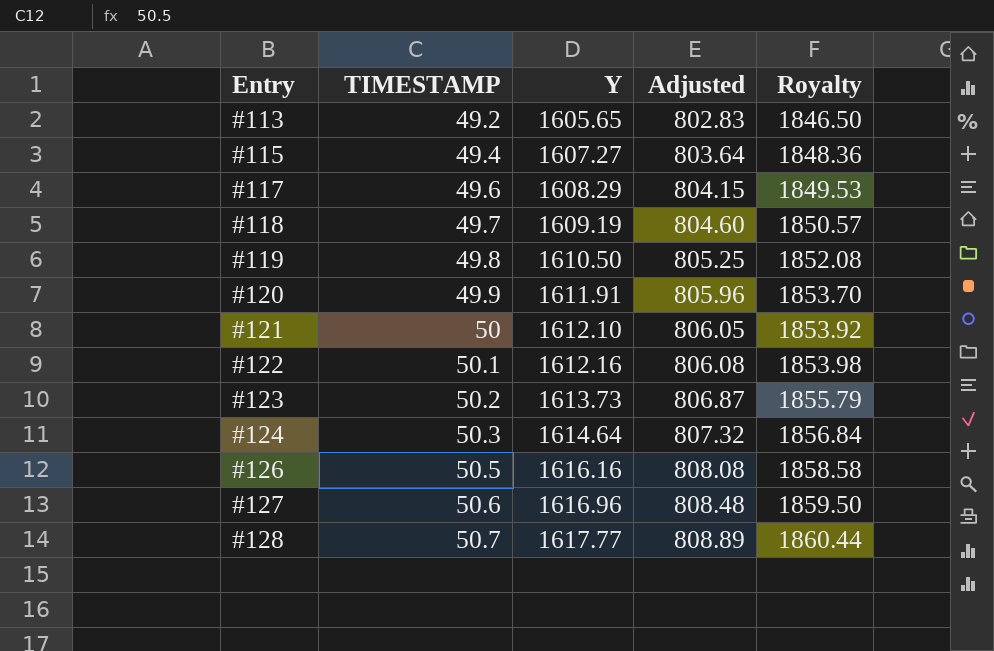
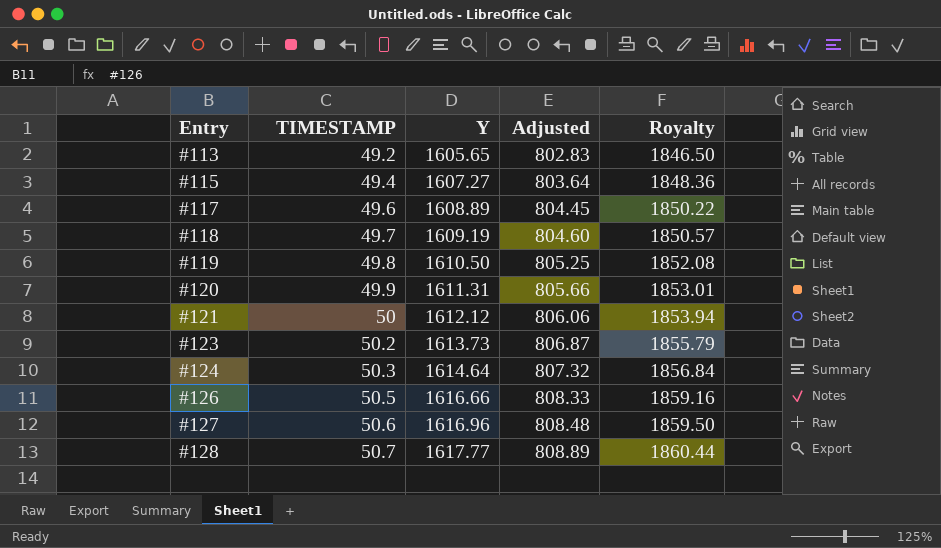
row #122: 50.1 | 1612.16 | 806.08 | 1853.98 -> none
#117 | Y: 1608.29 -> 1608.89
#117 | Adjusted: 804.15 -> 804.45
#117 | Royalty: 1849.53 -> 1850.22
#120 | Y: 1611.91 -> 1611.31
#120 | Adjusted: 805.96 -> 805.66
#120 | Royalty: 1853.70 -> 1853.01
#121 | Y: 1612.10 -> 1612.12
#121 | Adjusted: 806.05 -> 806.06
#121 | Royalty: 1853.92 -> 1853.94
#126 | Y: 1616.16 -> 1616.66
#126 | Adjusted: 808.08 -> 808.33
#126 | Royalty: 1858.58 -> 1859.16

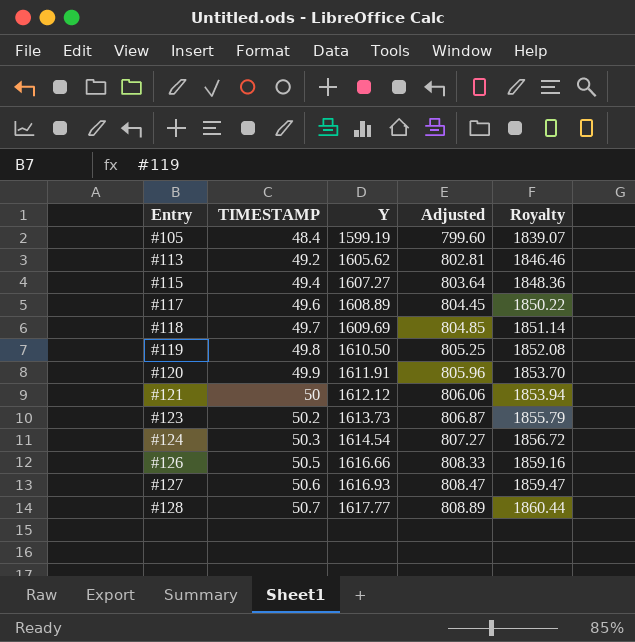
row #105: none -> 48.4 | 1599.19 | 799.60 | 1839.07
#113 | Y: 1605.65 -> 1605.62
#113 | Adjusted: 802.83 -> 802.81
#113 | Royalty: 1846.50 -> 1846.46
#118 | Y: 1609.19 -> 1609.69
#118 | Adjusted: 804.60 -> 804.85
#118 | Royalty: 1850.57 -> 1851.14
#120 | Y: 1611.31 -> 1611.91
#120 | Adjusted: 805.66 -> 805.96
#120 | Royalty: 1853.01 -> 1853.70
#124 | Y: 1614.64 -> 1614.54
#124 | Adjusted: 807.32 -> 807.27
#124 | Royalty: 1856.84 -> 1856.72
#127 | Y: 1616.96 -> 1616.93
#127 | Adjusted: 808.48 -> 808.47
#127 | Royalty: 1859.50 -> 1859.47

